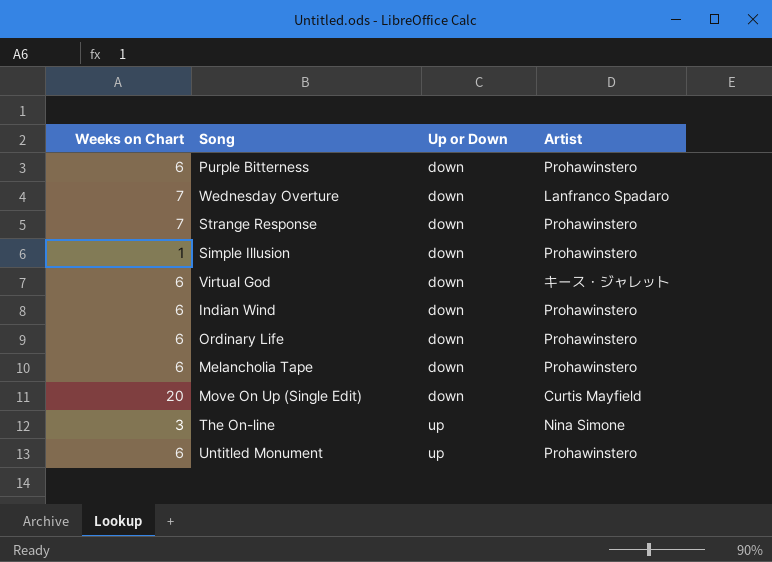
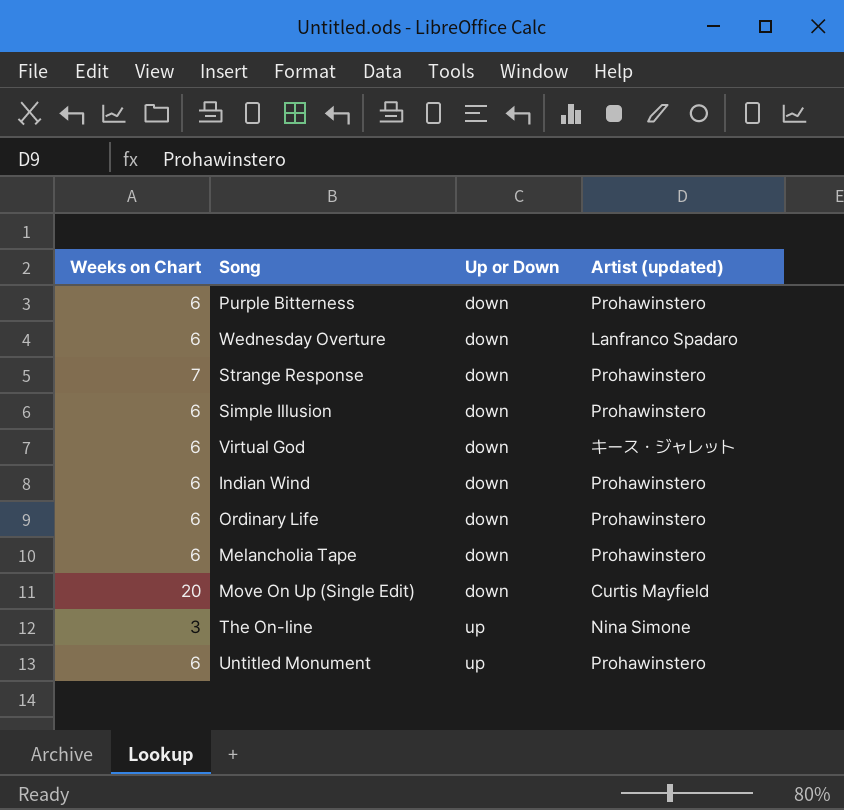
column name: Artist -> Artist (updated)
Wednesday Overture | Weeks on Chart: 7 -> 6
Simple Illusion | Weeks on Chart: 1 -> 6

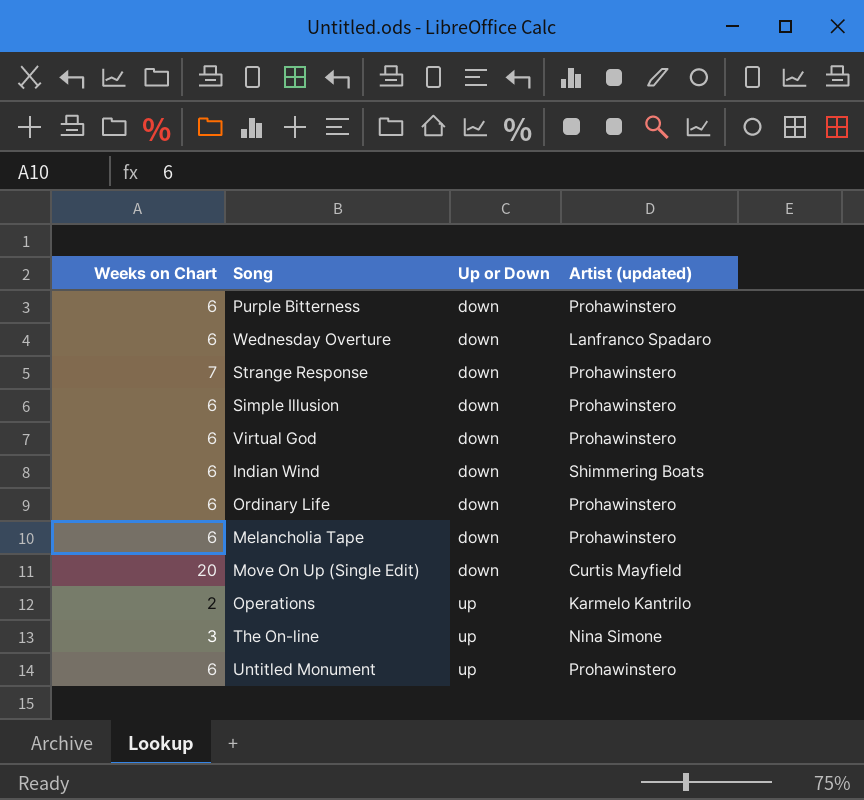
Virtual God | Artist (updated): キース・ジャレット -> Prohawinstero
Indian Wind | Artist (updated): Prohawinstero -> Shimmering Boats
row Operations: none -> 2 | up | Karmelo Kantrilo

